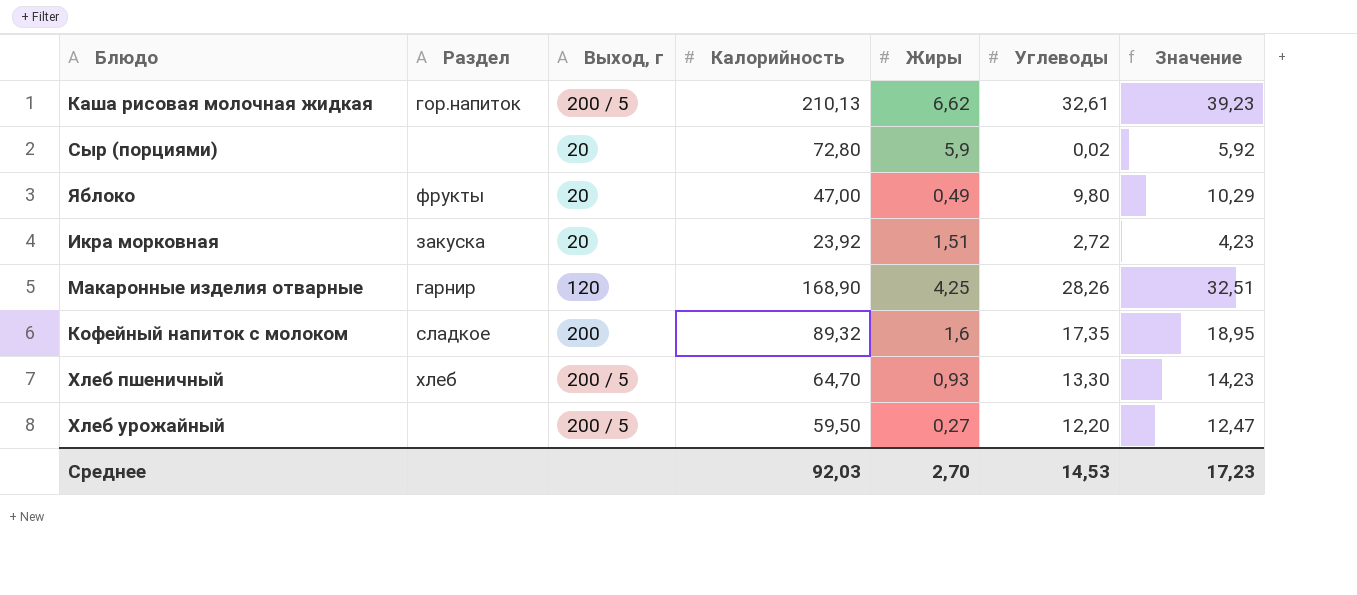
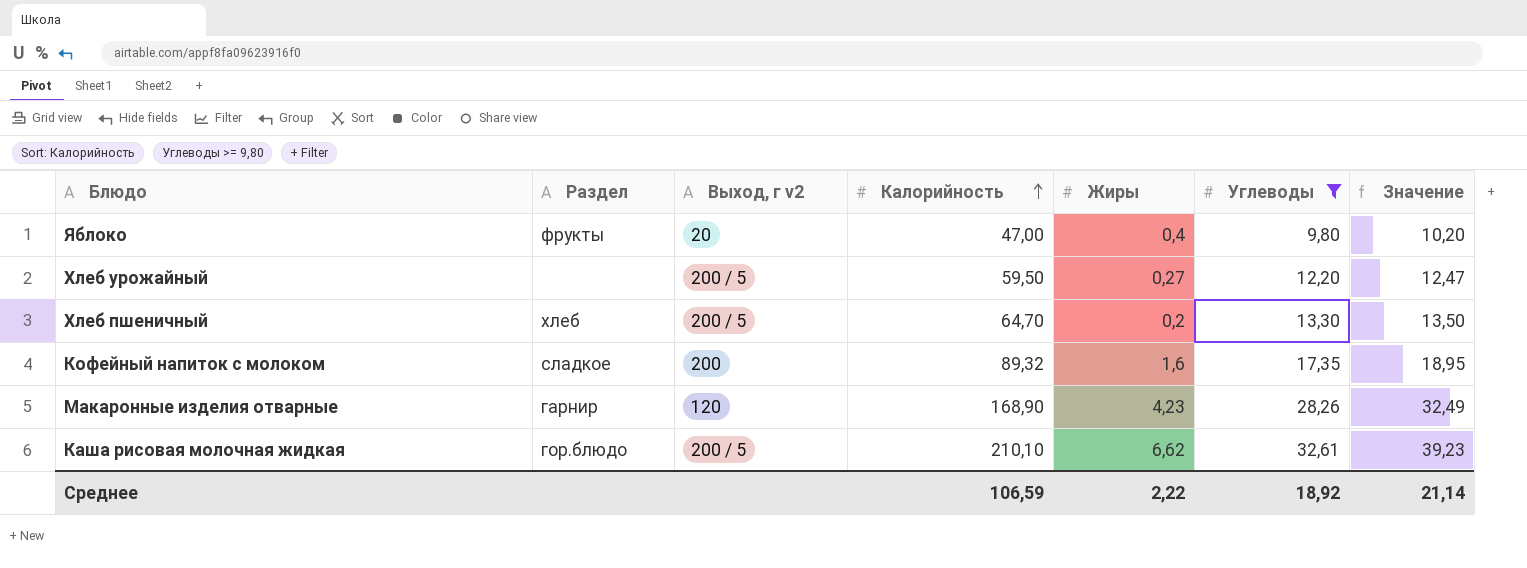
filter: none -> Углеводы >= 9,80
row order: none -> Калорийность ascending
column name: Выход, г -> Выход, г v2
Яблоко | Жиры: 0,49 -> 0,4
Яблоко | Значение: 10,29 -> 10,20
Хлеб пшеничный | Жиры: 0,93 -> 0,2
Хлеб пшеничный | Значение: 14,23 -> 13,50
Макаронные изделия отварные | Жиры: 4,25 -> 4,23
Макаронные изделия отварные | Значение: 32,51 -> 32,49
Каша рисовая молочная жидкая | Раздел: гор.напиток -> гор.блюдо
Каша рисовая молочная жидкая | Калорийность: 210,13 -> 210,10
Среднее | Калорийность: 92,03 -> 106,59
Среднее | Жиры: 2,70 -> 2,22
Среднее | Углеводы: 14,53 -> 18,92
Среднее | Значение: 17,23 -> 21,14

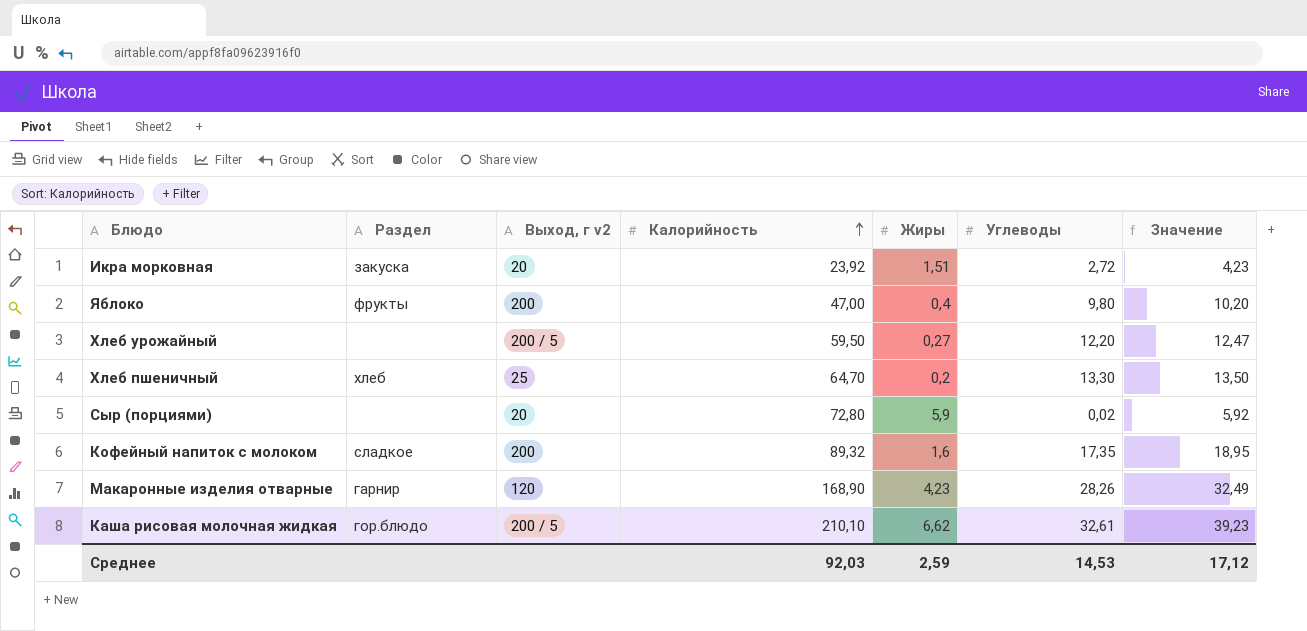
filter: Углеводы >= 9,80 -> none
Яблоко | Выход, г v2: 20 -> 200
Хлеб пшеничный | Выход, г v2: 200 / 5 -> 25
Среднее | Калорийность: 106,59 -> 92,03
Среднее | Жиры: 2,22 -> 2,59
Среднее | Углеводы: 18,92 -> 14,53
Среднее | Значение: 21,14 -> 17,12

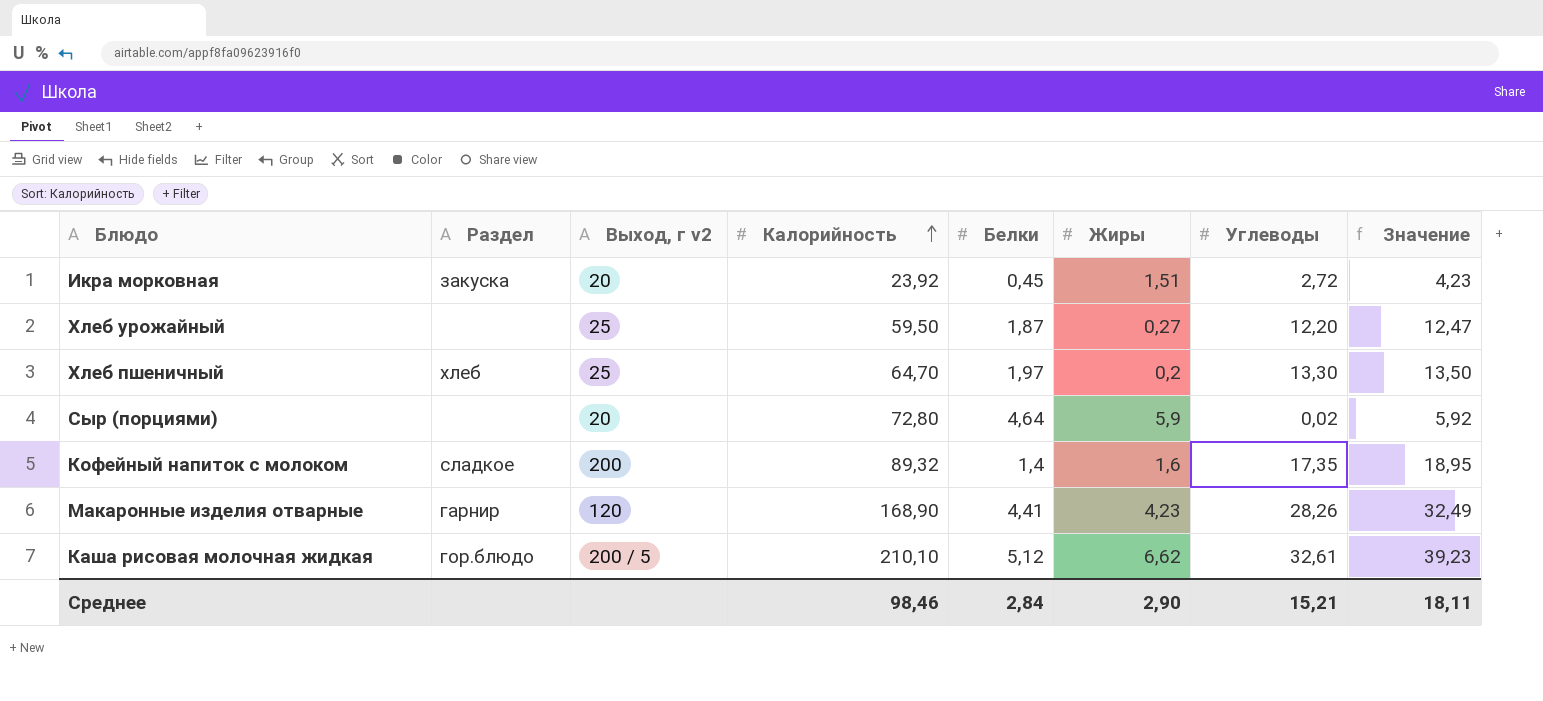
column Белки | position: none -> 5
row Яблоко: фрукты | 200 | 47,00 | 0,4 | 9,80 | 10,20 -> none
Хлеб урожайный | Выход, г v2: 200 / 5 -> 25
Среднее | Калорийность: 92,03 -> 98,46
Среднее | Жиры: 2,59 -> 2,90
Среднее | Углеводы: 14,53 -> 15,21
Среднее | Значение: 17,12 -> 18,11

